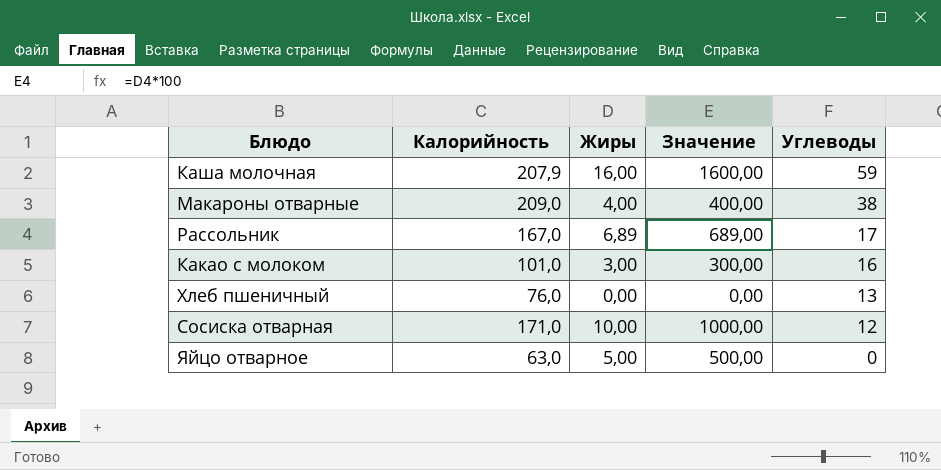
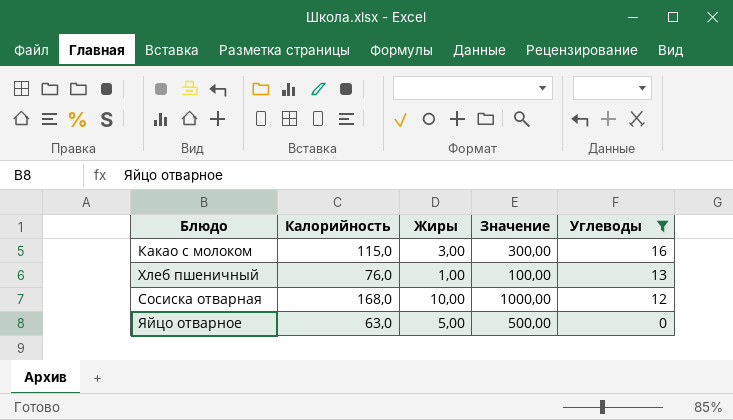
filter: none -> Углеводы <= 16
Какао с молоком | Калорийность: 101,0 -> 115,0
Хлеб пшеничный | Жиры: 0,00 -> 1,00
Хлеб пшеничный | Значение: 0,00 -> 100,00
Сосиска отварная | Калорийность: 171,0 -> 168,0

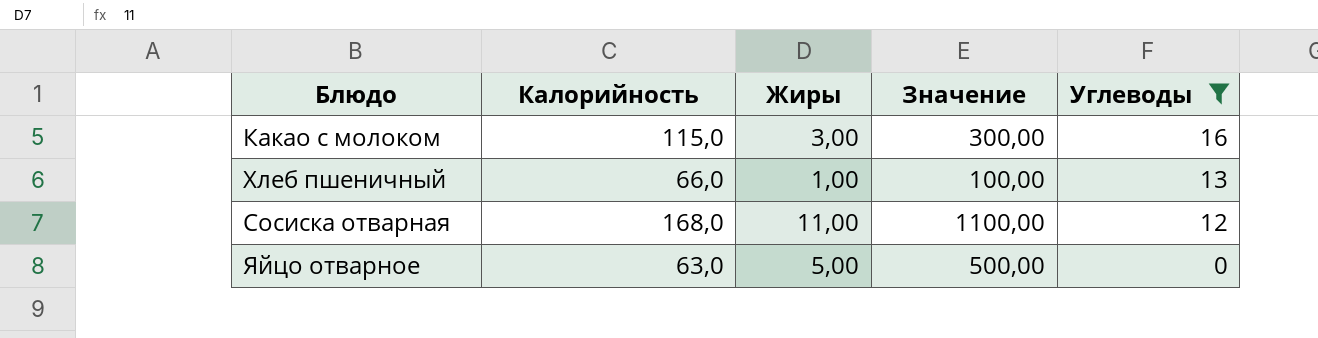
Хлеб пшеничный | Калорийность: 76,0 -> 66,0
Сосиска отварная | Жиры: 10,00 -> 11,00
Сосиска отварная | Значение: 1000,00 -> 1100,00

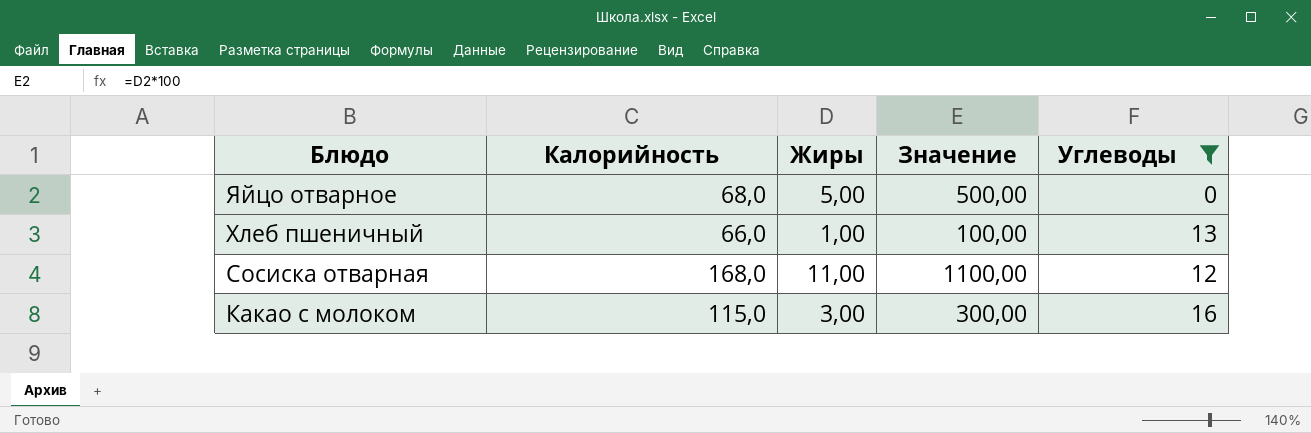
row order: Углеводы descending -> Блюдо descending
Яйцо отварное | Калорийность: 63,0 -> 68,0

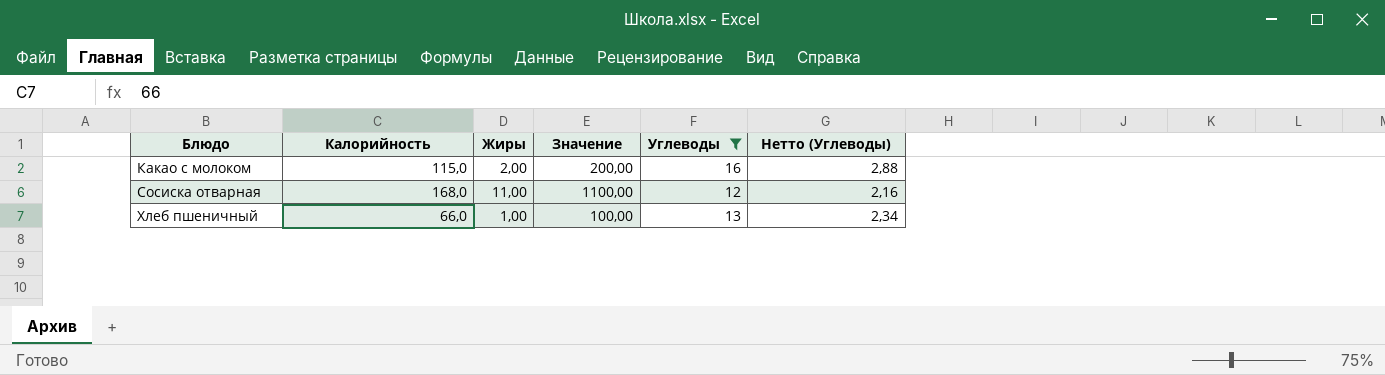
row order: Блюдо descending -> Блюдо ascending
column Нетто (Углеводы) | formula: none -> [Углеводы] * 0,18
row Яйцо отварное: 68,0 | 5,00 | 500,00 | 0 -> none
Какао с молоком | Жиры: 3,00 -> 2,00
Какао с молоком | Значение: 300,00 -> 200,00

